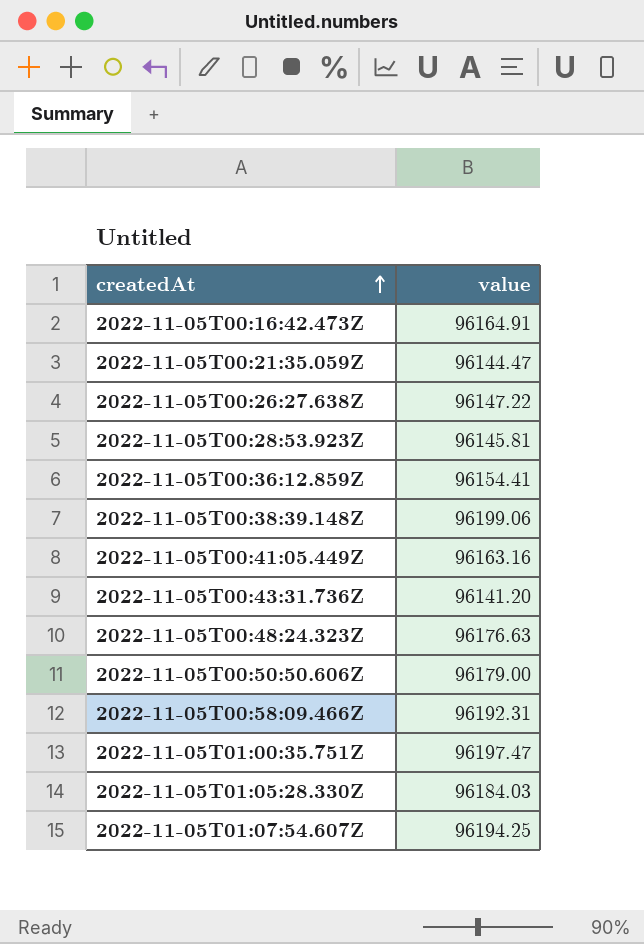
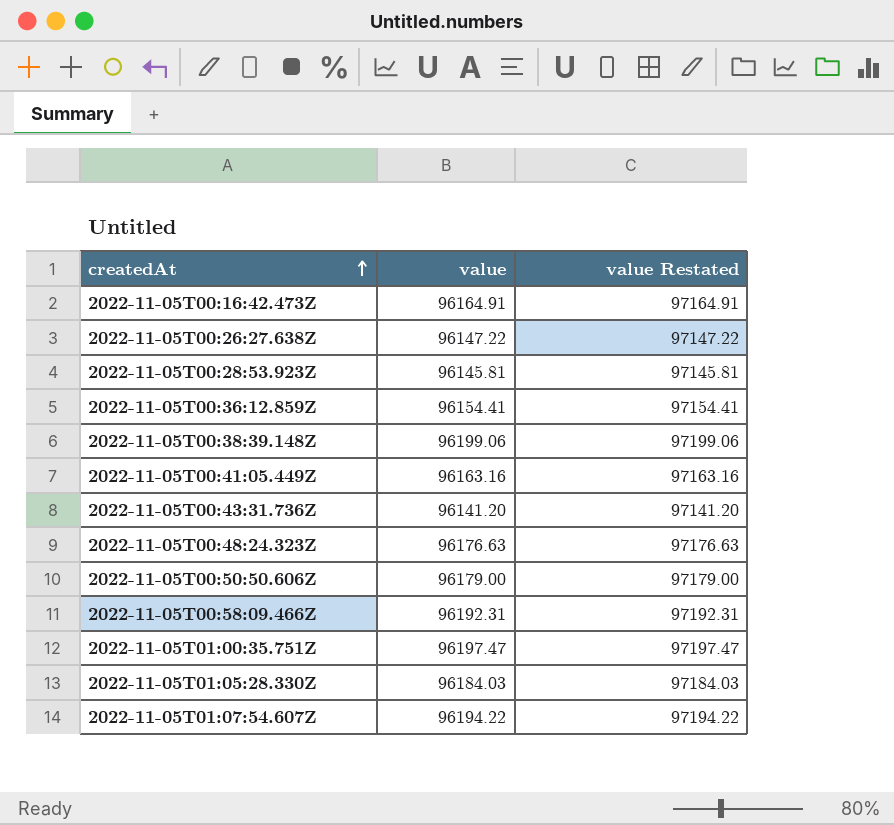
column value Restated | formula: none -> [value] + 1000
row 2022-11-05T00:21:35.059Z: 96144.47 -> none
2022-11-05T01:07:54.607Z | value: 96194.25 -> 96194.22

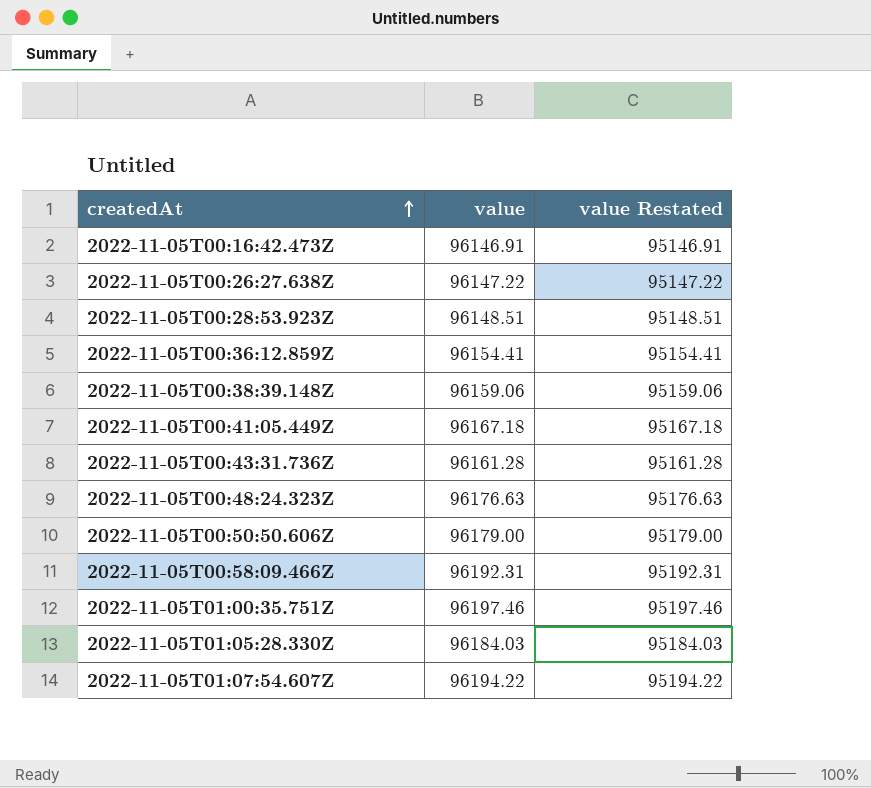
column value Restated | formula: [value] + 1000 -> [value] - 1000
2022-11-05T00:16:42.473Z | value: 96164.91 -> 96146.91
2022-11-05T00:28:53.923Z | value: 96145.81 -> 96148.51
2022-11-05T00:38:39.148Z | value: 96199.06 -> 96159.06
2022-11-05T00:41:05.449Z | value: 96163.16 -> 96167.18
2022-11-05T00:43:31.736Z | value: 96141.20 -> 96161.28
2022-11-05T01:00:35.751Z | value: 96197.47 -> 96197.46

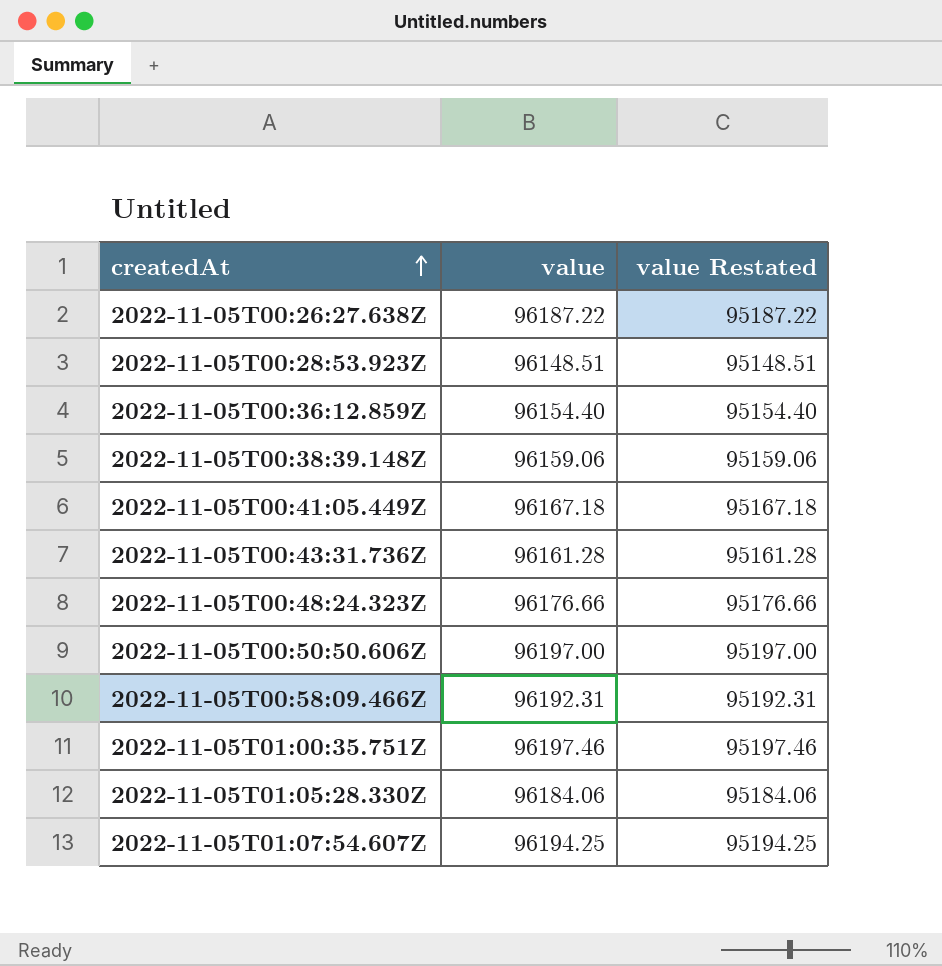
row 2022-11-05T00:16:42.473Z: 96146.91 | 95146.91 -> none
2022-11-05T00:26:27.638Z | value: 96147.22 -> 96187.22
2022-11-05T00:26:27.638Z | value Restated: 95147.22 -> 95187.22
2022-11-05T00:36:12.859Z | value: 96154.41 -> 96154.40
2022-11-05T00:36:12.859Z | value Restated: 95154.41 -> 95154.40
2022-11-05T00:48:24.323Z | value: 96176.63 -> 96176.66
2022-11-05T00:48:24.323Z | value Restated: 95176.63 -> 95176.66
2022-11-05T00:50:50.606Z | value: 96179.00 -> 96197.00
2022-11-05T00:50:50.606Z | value Restated: 95179.00 -> 95197.00
2022-11-05T01:05:28.330Z | value: 96184.03 -> 96184.06
2022-11-05T01:05:28.330Z | value Restated: 95184.03 -> 95184.06
2022-11-05T01:07:54.607Z | value: 96194.22 -> 96194.25
2022-11-05T01:07:54.607Z | value Restated: 95194.22 -> 95194.25

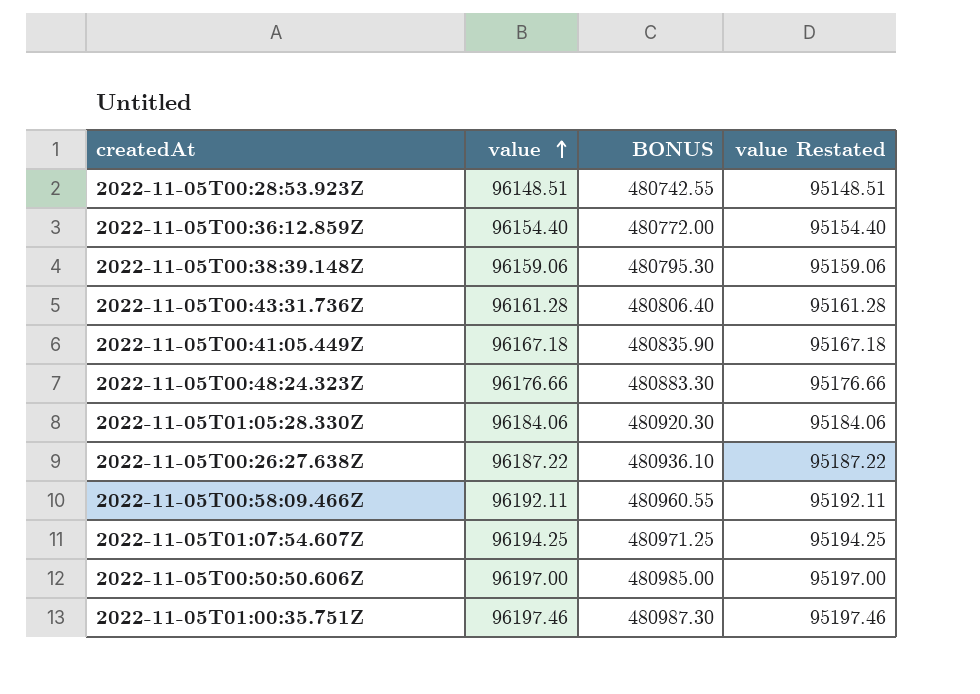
row order: createdAt ascending -> value ascending
column BONUS | formula: none -> [value] * 5
2022-11-05T00:58:09.466Z | value: 96192.31 -> 96192.11
2022-11-05T00:58:09.466Z | value Restated: 95192.31 -> 95192.11

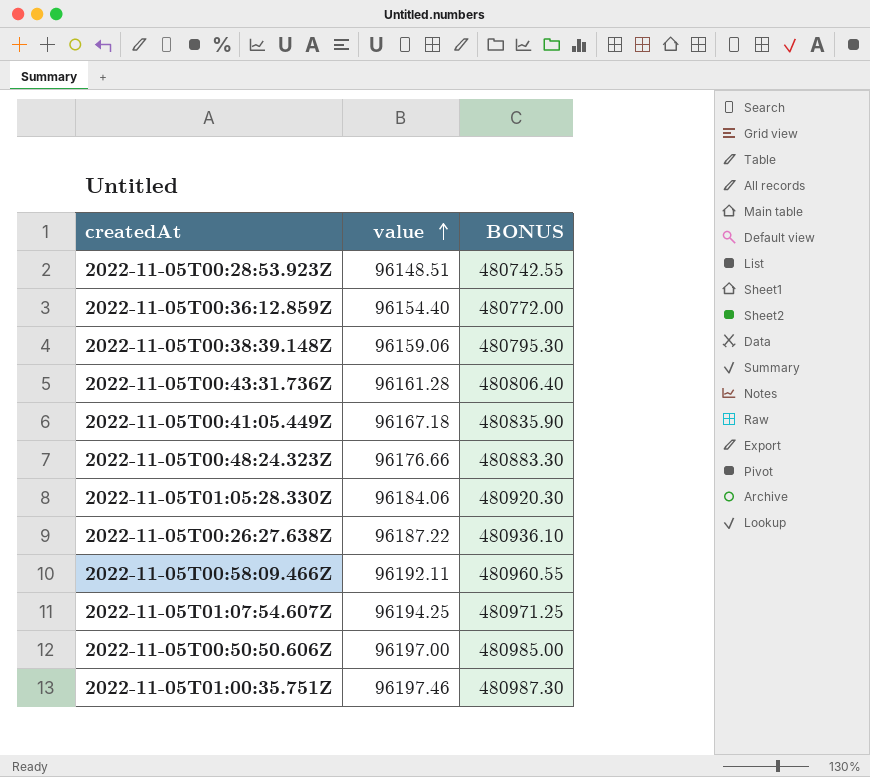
column value Restated | formula: [value] - 1000 -> none

